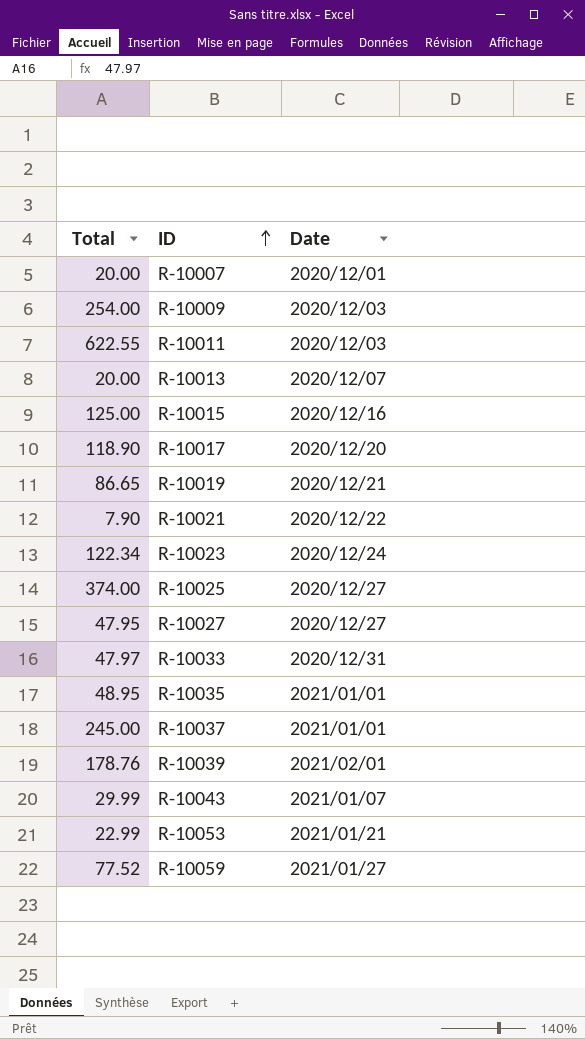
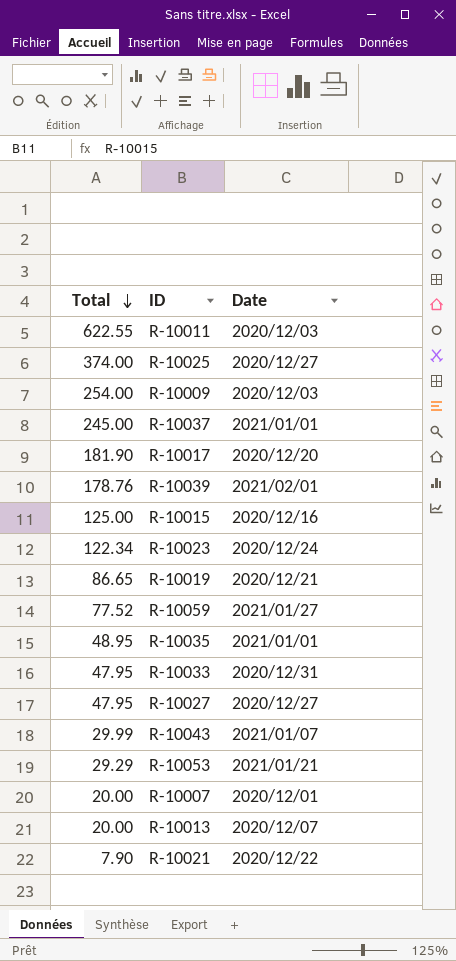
row order: ID ascending -> Total descending
R-10017 | Total: 118.90 -> 181.90
R-10033 | Total: 47.97 -> 47.95
R-10053 | Total: 22.99 -> 29.29

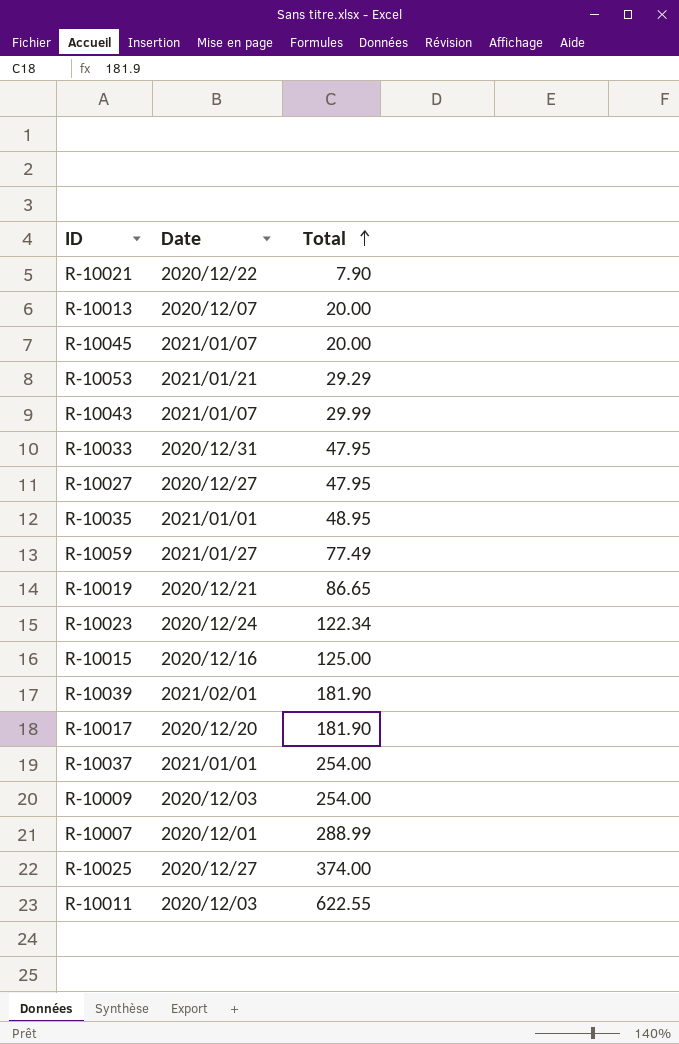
row order: Total descending -> Total ascending
column Total | position: 1 -> 3
row R-10045: none -> 2021/01/07 | 20.00
R-10059 | Total: 77.52 -> 77.49
R-10039 | Total: 178.76 -> 181.90
R-10037 | Total: 245.00 -> 254.00
R-10007 | Total: 20.00 -> 288.99

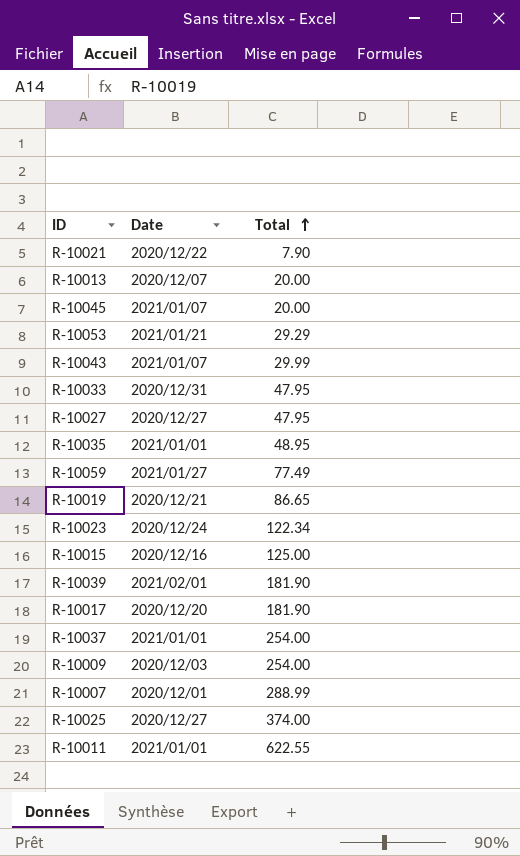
R-10011 | Date: 2020/12/03 -> 2021/01/01

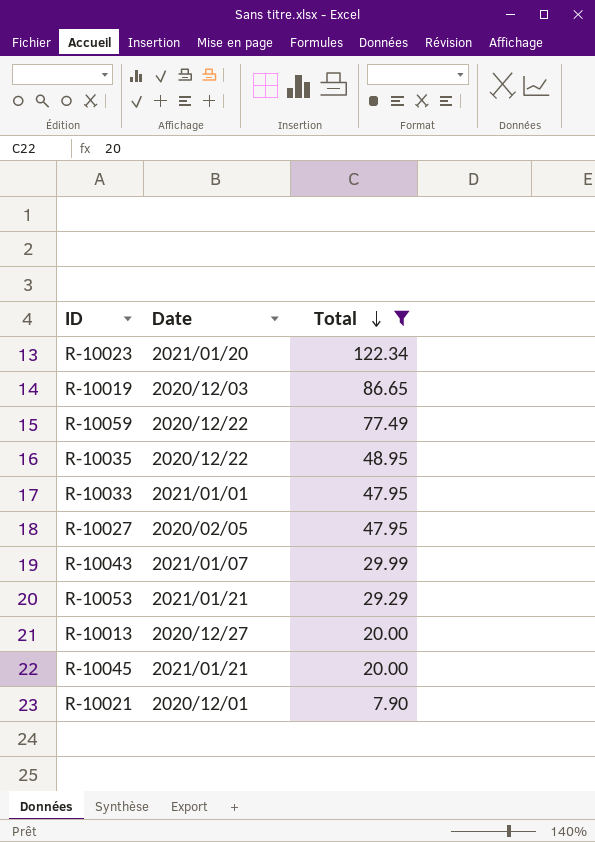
filter: none -> Total <= 122.34
row order: Total ascending -> Total descending
R-10023 | Date: 2020/12/24 -> 2021/01/20
R-10019 | Date: 2020/12/21 -> 2020/12/03
R-10059 | Date: 2021/01/27 -> 2020/12/22
R-10035 | Date: 2021/01/01 -> 2020/12/22
R-10033 | Date: 2020/12/31 -> 2021/01/01
R-10027 | Date: 2020/12/27 -> 2020/02/05
R-10013 | Date: 2020/12/07 -> 2020/12/27
R-10045 | Date: 2021/01/07 -> 2021/01/21
R-10021 | Date: 2020/12/22 -> 2020/12/01

